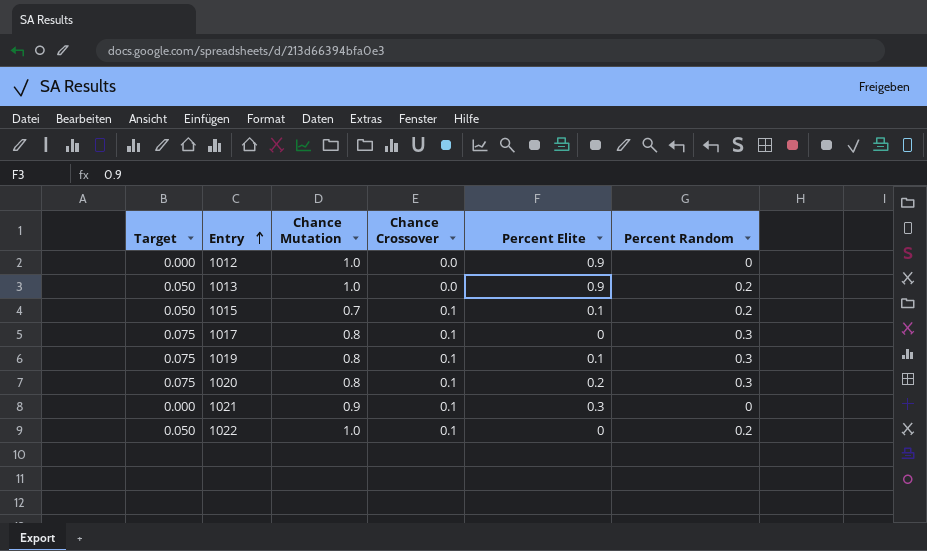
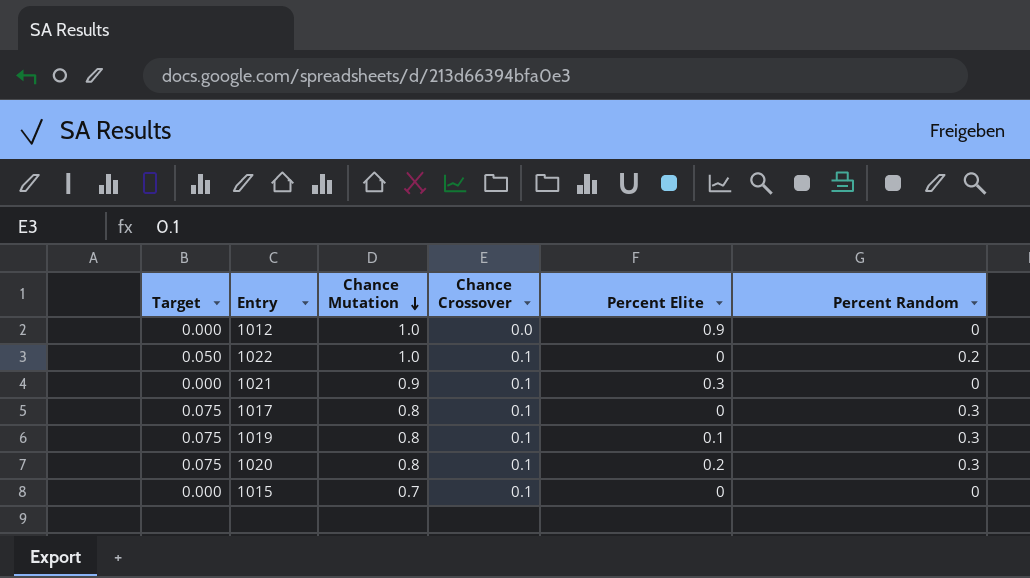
row order: Entry ascending -> Chance Mutation descending
row 1013: 0.050 | 1.0 | 0.0 | 0.9 | 0.2 -> none
1015 | Target: 0.050 -> 0.000
1015 | Percent Elite: 0.1 -> 0
1015 | Percent Random: 0.2 -> 0

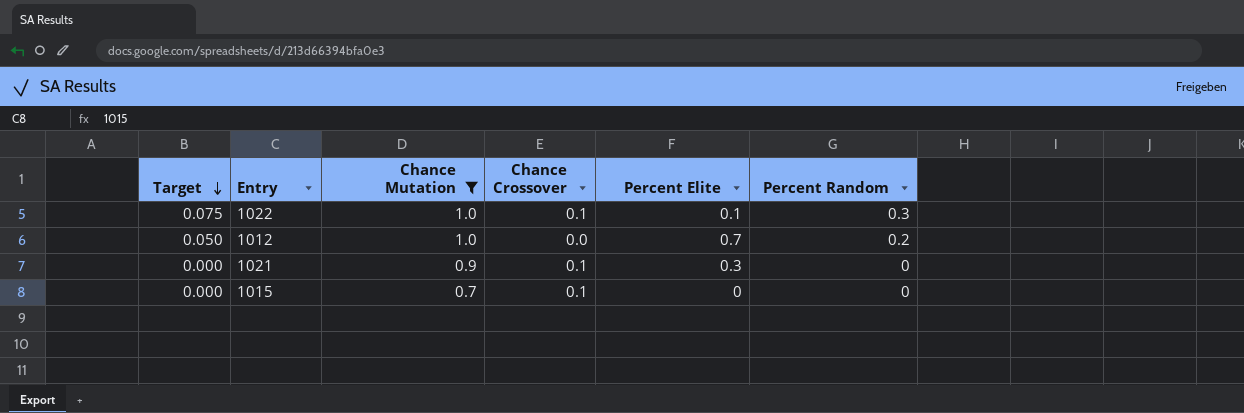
filter: none -> Chance Mutation != 0.8
row order: Chance Mutation descending -> Target descending
1022 | Target: 0.050 -> 0.075
1022 | Percent Elite: 0 -> 0.1
1022 | Percent Random: 0.2 -> 0.3
1012 | Target: 0.000 -> 0.050
1012 | Percent Elite: 0.9 -> 0.7
1012 | Percent Random: 0 -> 0.2

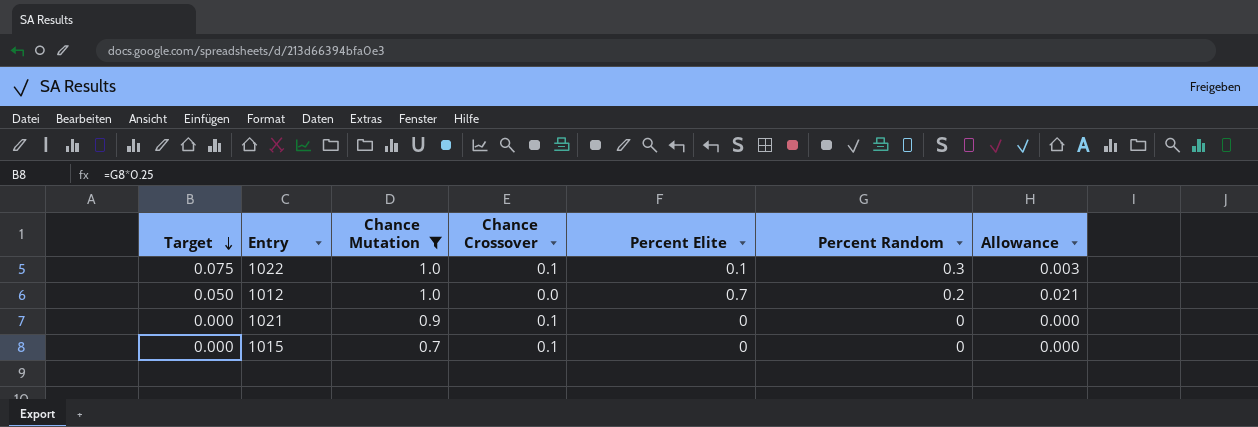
column Allowance | formula: none -> [Percent Elite] * 0.03
1021 | Percent Elite: 0.3 -> 0

